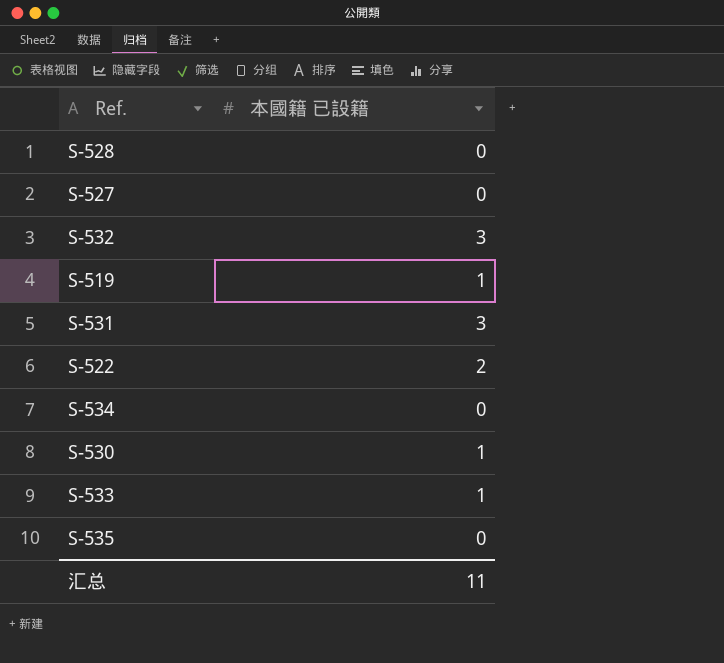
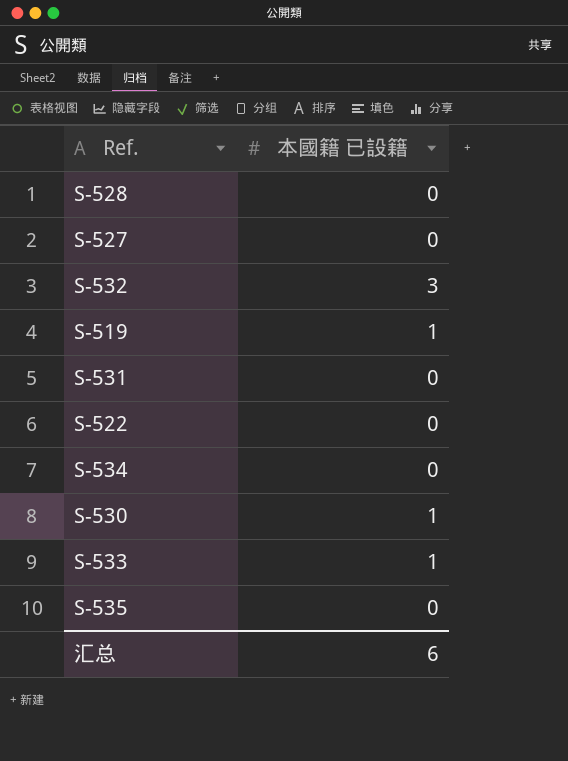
S-531 | 本國籍 已設籍: 3 -> 0
S-522 | 本國籍 已設籍: 2 -> 0
汇总 | 本國籍 已設籍: 11 -> 6

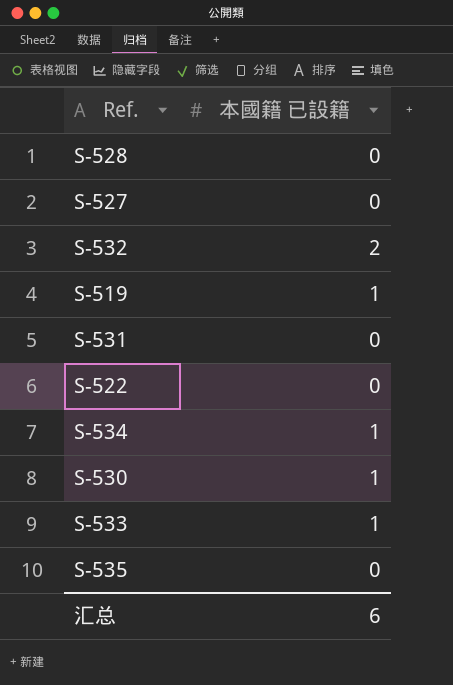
S-532 | 本國籍 已設籍: 3 -> 2
S-534 | 本國籍 已設籍: 0 -> 1

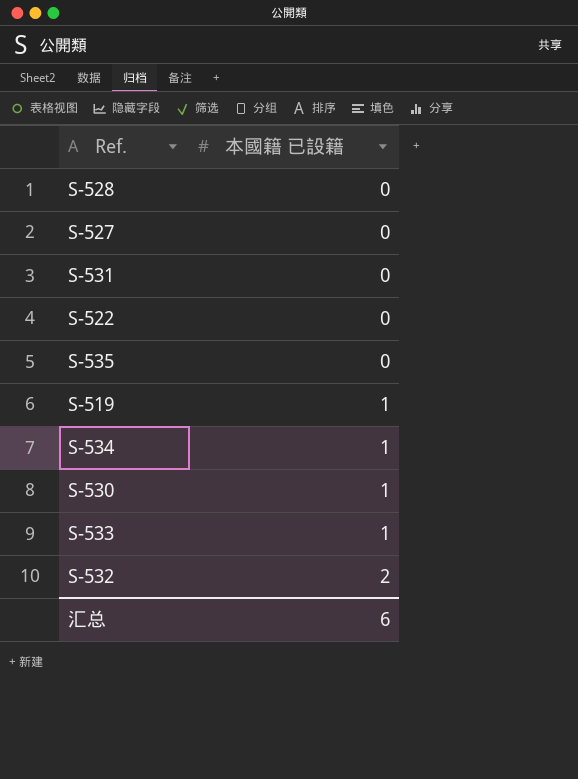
row order: none -> 本國籍 已設籍 ascending

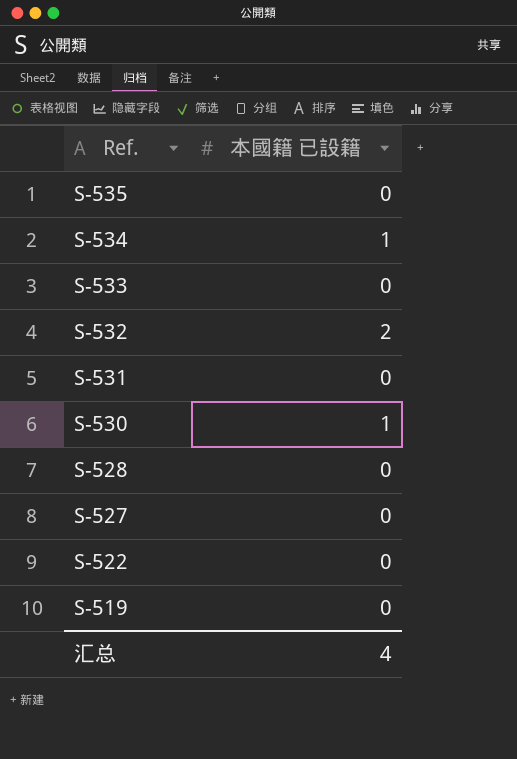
row order: 本國籍 已設籍 ascending -> Ref. descending
S-533 | 本國籍 已設籍: 1 -> 0
S-519 | 本國籍 已設籍: 1 -> 0
汇总 | 本國籍 已設籍: 6 -> 4

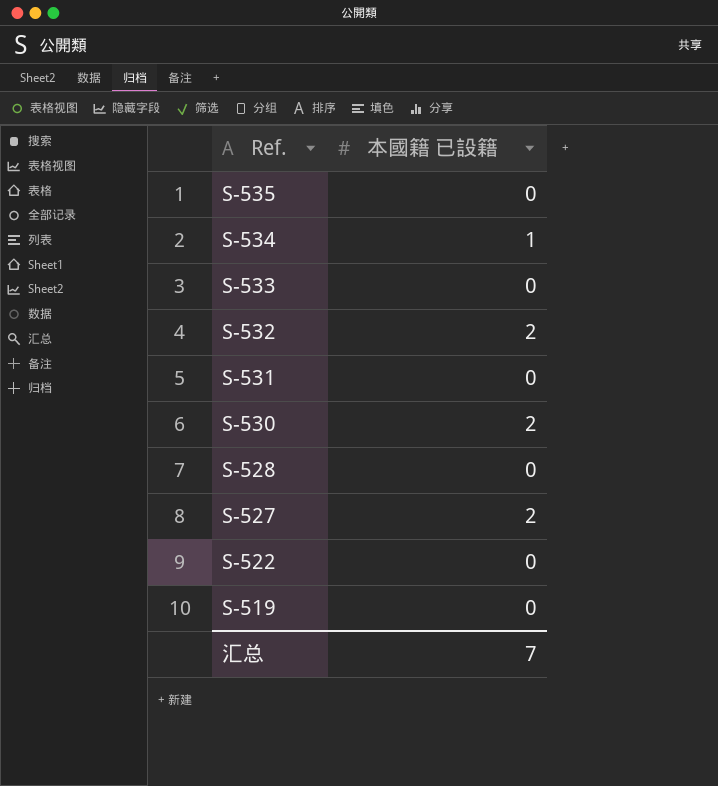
S-530 | 本國籍 已設籍: 1 -> 2
S-527 | 本國籍 已設籍: 0 -> 2
汇总 | 本國籍 已設籍: 4 -> 7

